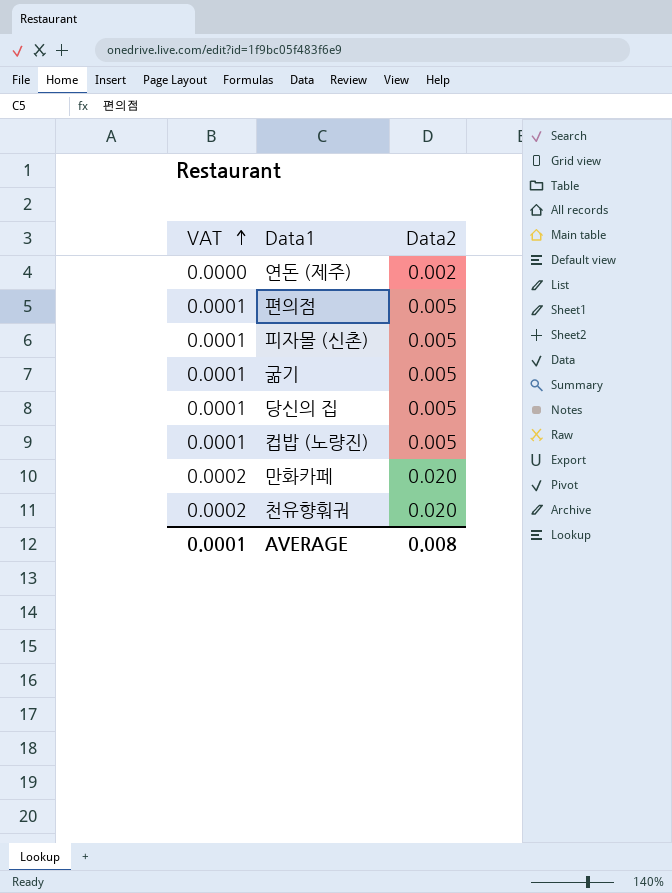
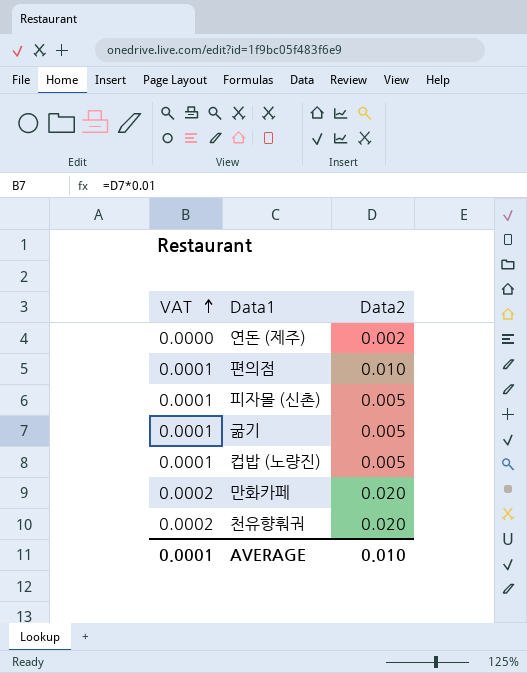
row 당신의 집: 0.0001 | 0.005 -> none
편의점 | Data2: 0.005 -> 0.010
AVERAGE | Data2: 0.008 -> 0.010

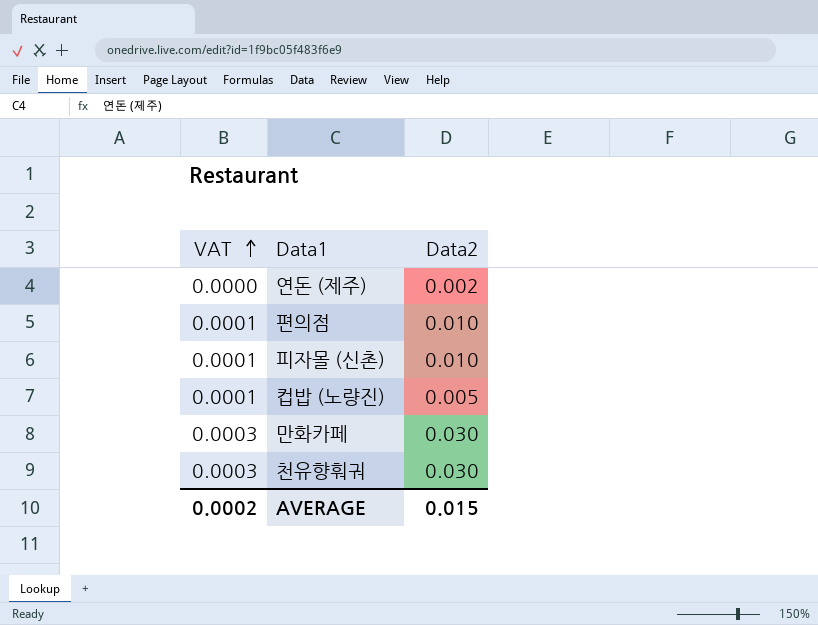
row 굶기: 0.0001 | 0.005 -> none
피자몰 (신촌) | Data2: 0.005 -> 0.010
만화카페 | VAT: 0.0002 -> 0.0003
만화카페 | Data2: 0.020 -> 0.030
천유향훠궈 | VAT: 0.0002 -> 0.0003
천유향훠궈 | Data2: 0.020 -> 0.030
AVERAGE | VAT: 0.0001 -> 0.0002
AVERAGE | Data2: 0.010 -> 0.015

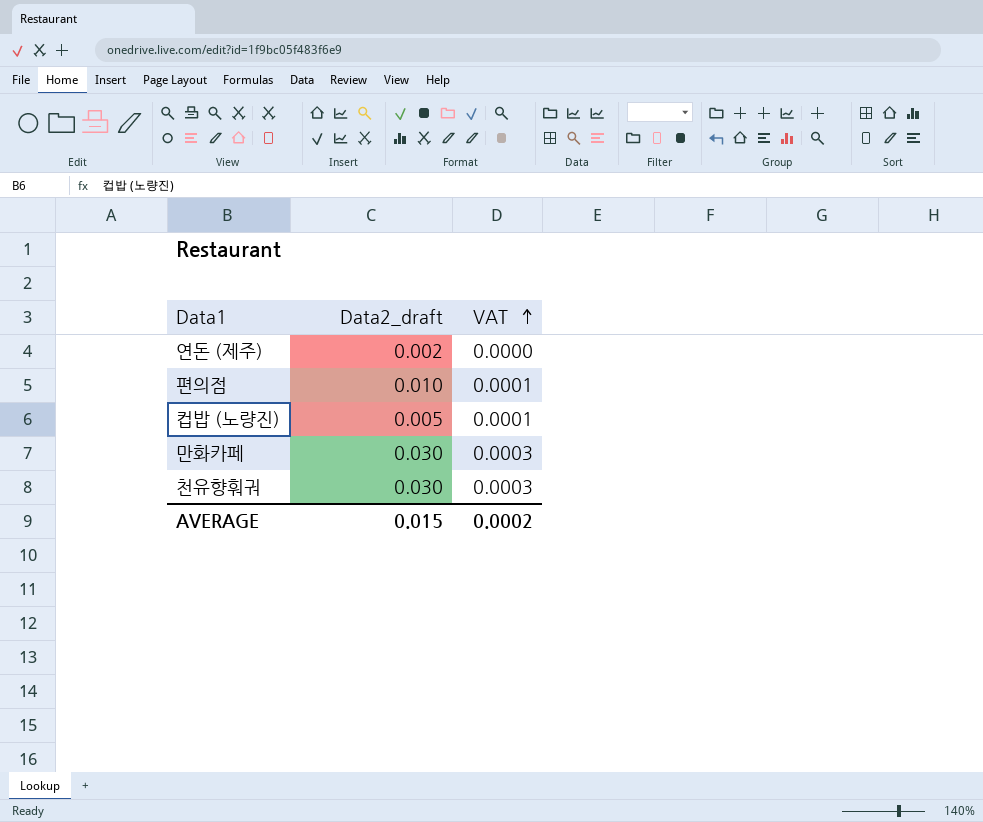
column name: Data2 -> Data2_draft
column VAT | position: 1 -> 3
row 피자몰 (신촌): 0.0001 | 0.010 -> none

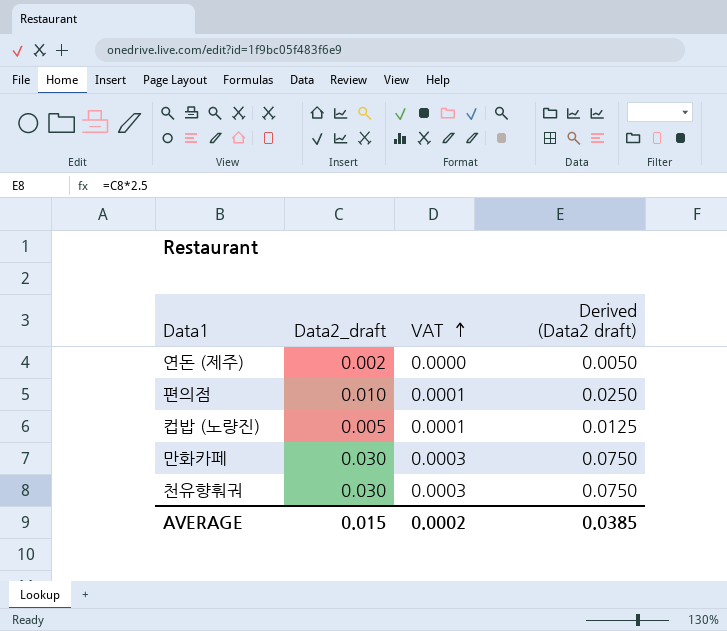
column Derived (Data2 draft) | formula: none -> [Data2_draft] * 2.5

